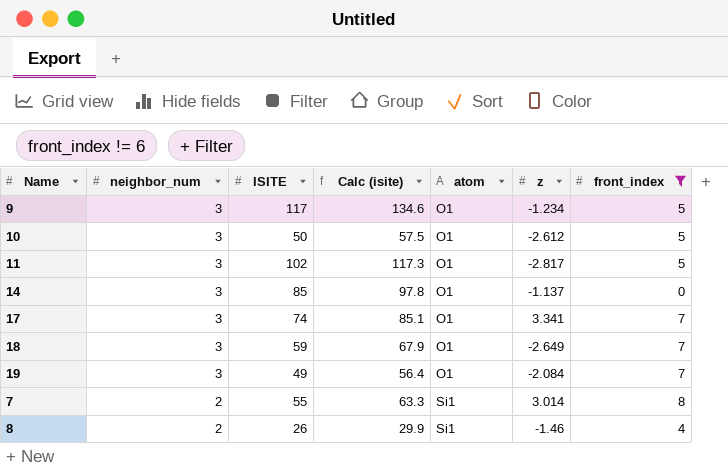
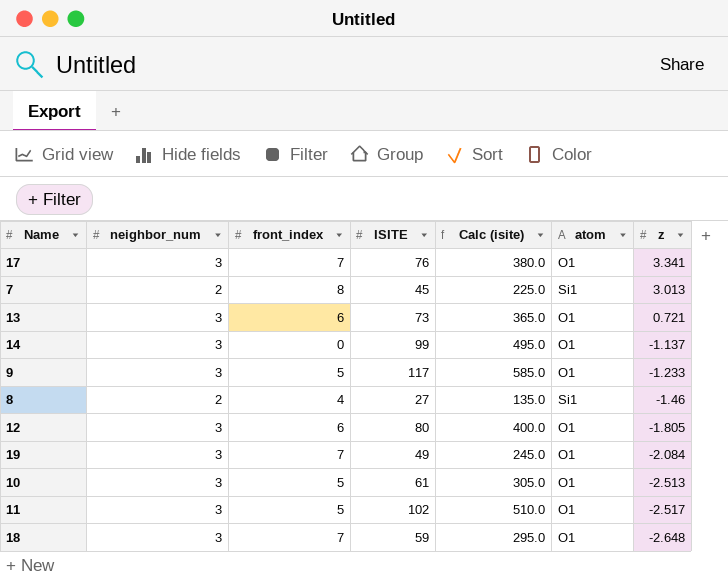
filter: front_index != 6 -> none
row order: neighbor_num descending -> z descending
column front_index | position: 7 -> 3
column Calc (isite) | formula: [ISITE] * 1.15 -> [ISITE] * 5
17 | ISITE: 74 -> 76
7 | ISITE: 55 -> 45
7 | z: 3.014 -> 3.013
14 | ISITE: 85 -> 99
9 | z: -1.234 -> -1.233
8 | ISITE: 26 -> 27
10 | ISITE: 50 -> 61
10 | z: -2.612 -> -2.513
11 | z: -2.817 -> -2.517
18 | z: -2.649 -> -2.648

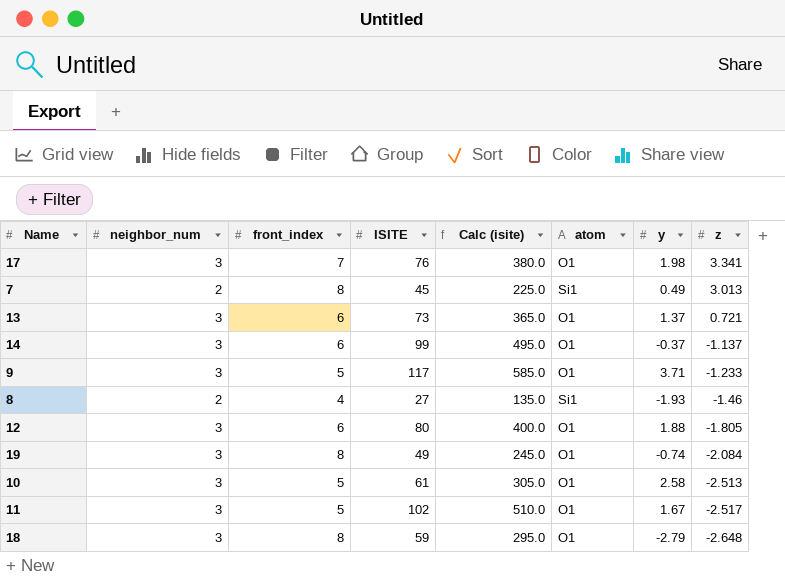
column y | position: none -> 7
14 | front_index: 0 -> 6
19 | front_index: 7 -> 8
18 | front_index: 7 -> 8

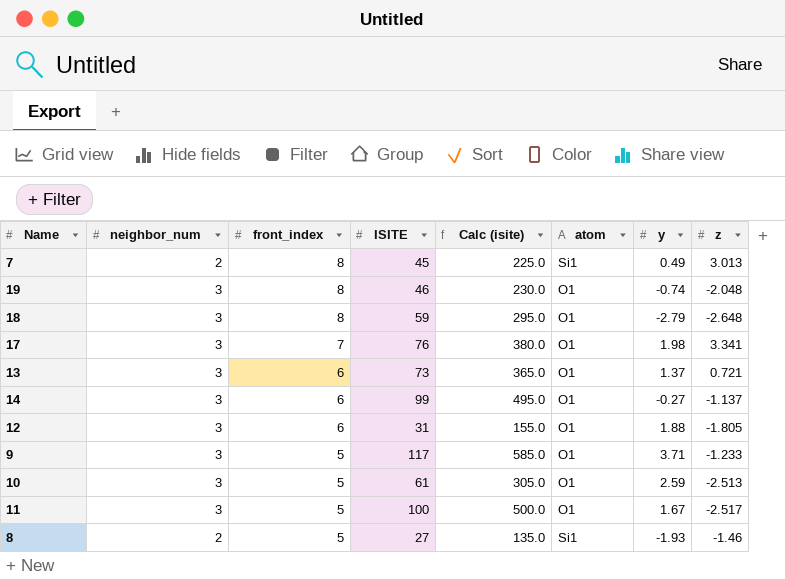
row order: z descending -> front_index descending
19 | ISITE: 49 -> 46
19 | Calc (isite): 245.0 -> 230.0
19 | z: -2.084 -> -2.048
14 | y: -0.37 -> -0.27
12 | ISITE: 80 -> 31
12 | Calc (isite): 400.0 -> 155.0
10 | y: 2.58 -> 2.59
11 | ISITE: 102 -> 100
11 | Calc (isite): 510.0 -> 500.0
8 | front_index: 4 -> 5

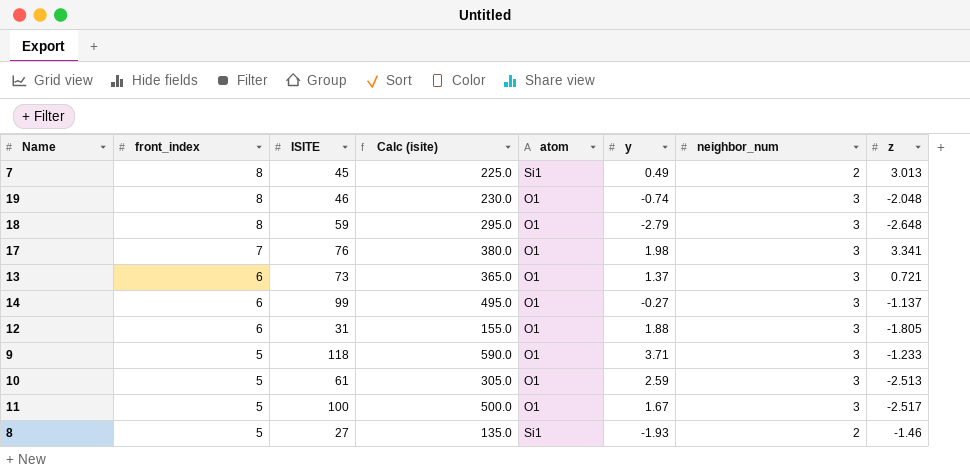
column neighbor_num | position: 2 -> 7
9 | ISITE: 117 -> 118
9 | Calc (isite): 585.0 -> 590.0

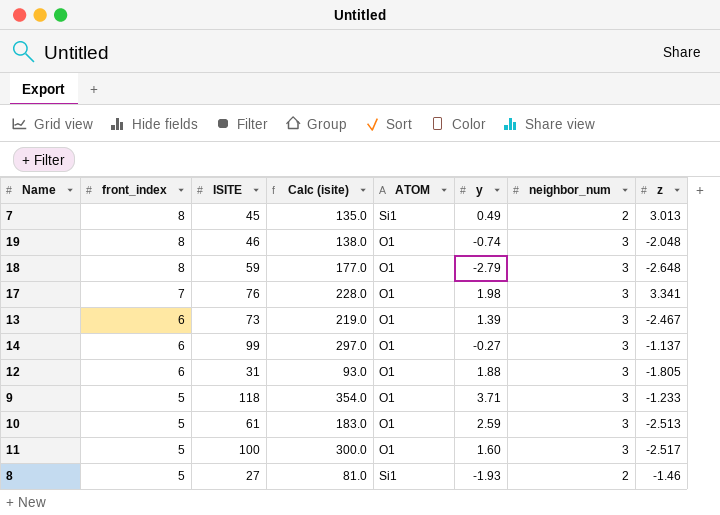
column Calc (isite) | formula: [ISITE] * 5 -> [ISITE] * 3
column name: atom -> ATOM
13 | y: 1.37 -> 1.39
13 | z: 0.721 -> -2.467
11 | y: 1.67 -> 1.60

